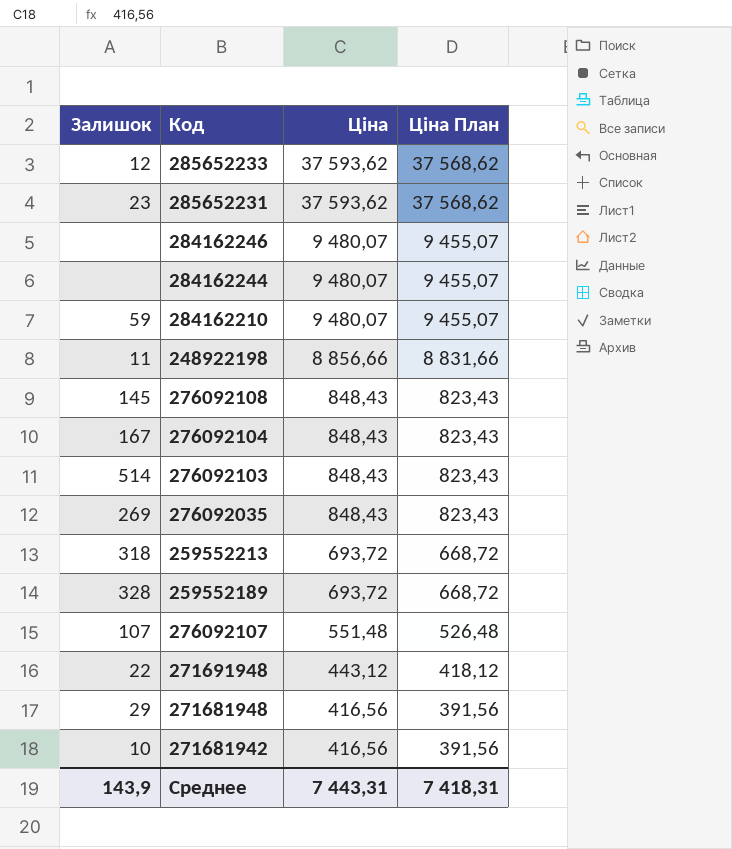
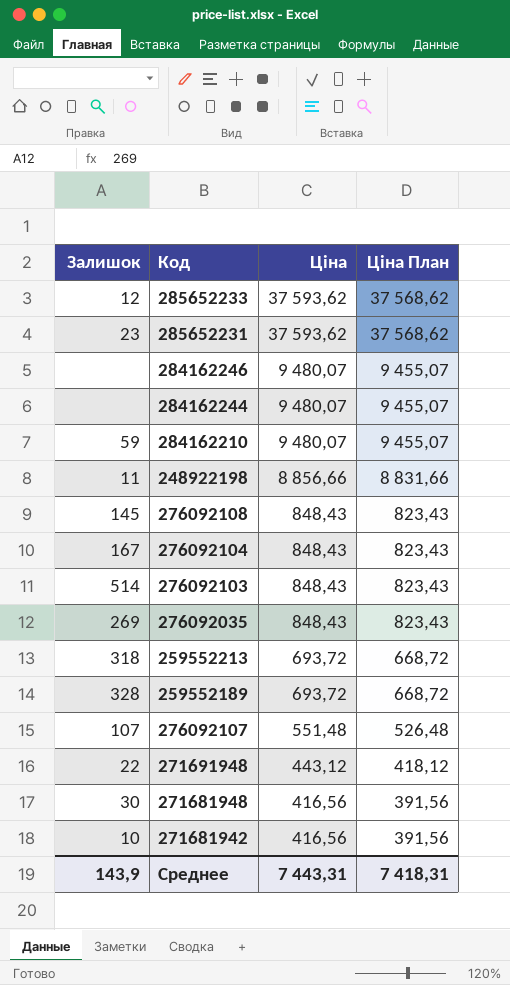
271681948 | Залишок: 29 -> 30

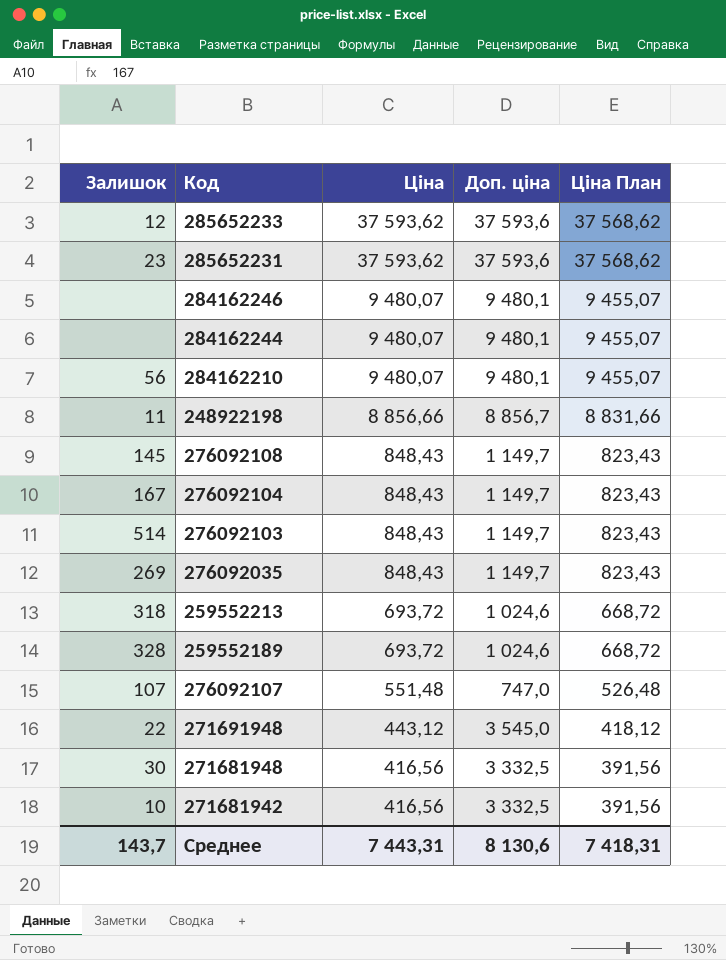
column Доп. ціна | position: none -> 4
284162210 | Залишок: 59 -> 56
Среднее | Залишок: 143,9 -> 143,7

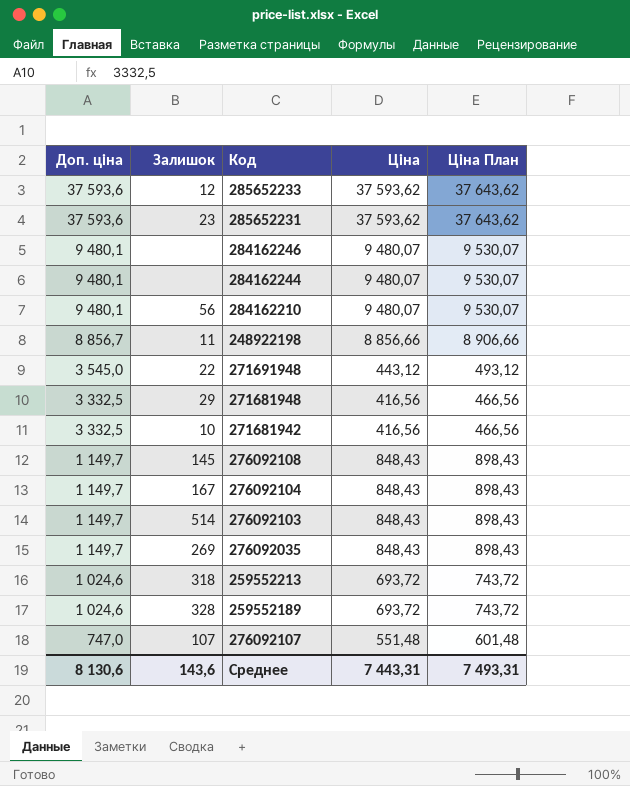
row order: Ціна descending -> Доп. ціна descending
column Доп. ціна | position: 4 -> 1
column Ціна План | formula: [Ціна] - 25 -> [Ціна] + 50
271681948 | Залишок: 30 -> 29
Среднее | Залишок: 143,7 -> 143,6
Среднее | Ціна План: 7 418,31 -> 7 493,31

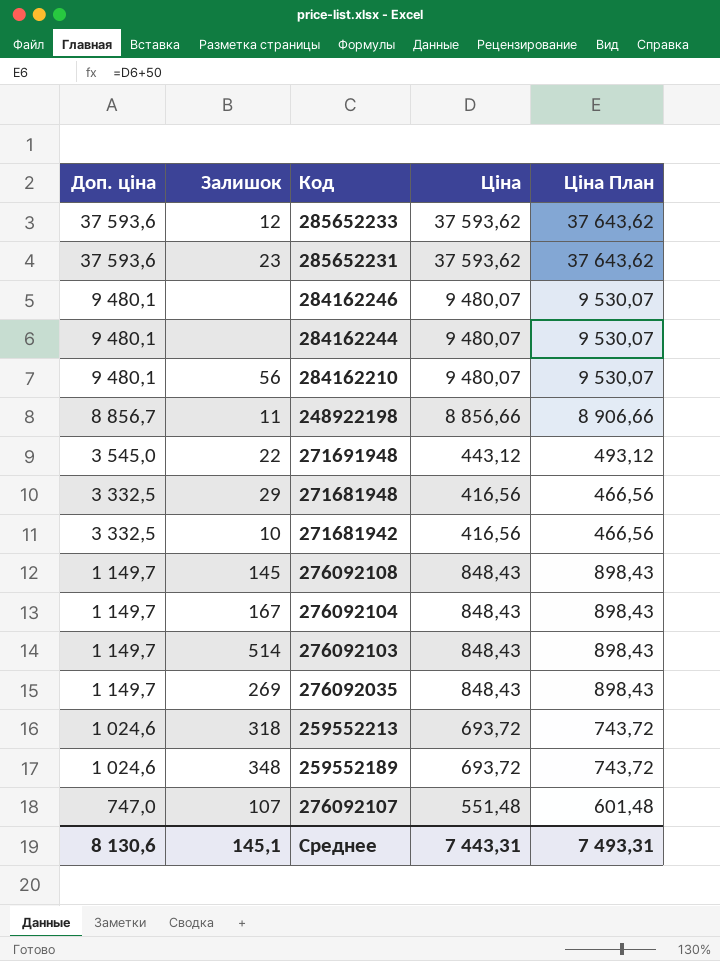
259552189 | Залишок: 328 -> 348
Среднее | Залишок: 143,6 -> 145,1

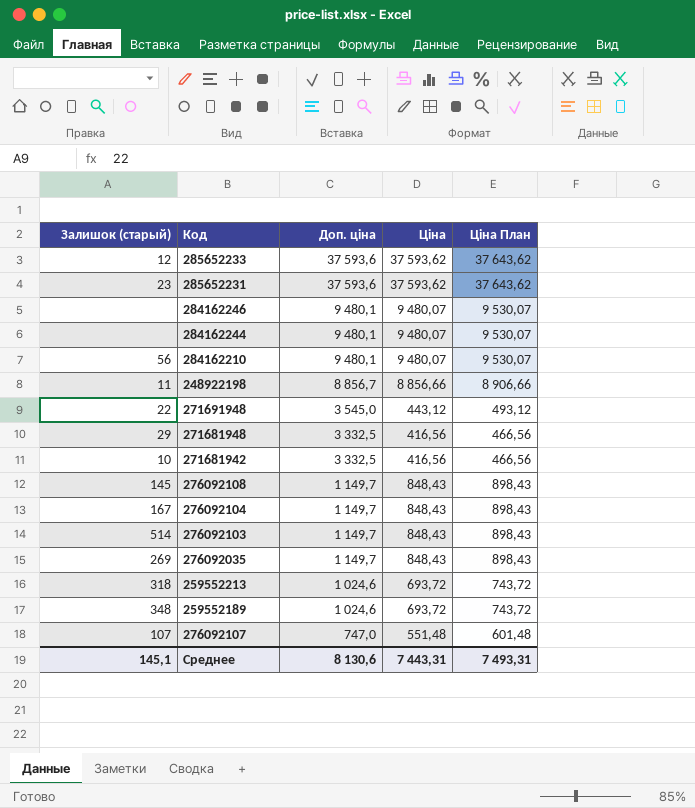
column name: Залишок -> Залишок (старый)
column Доп. ціна | position: 1 -> 3

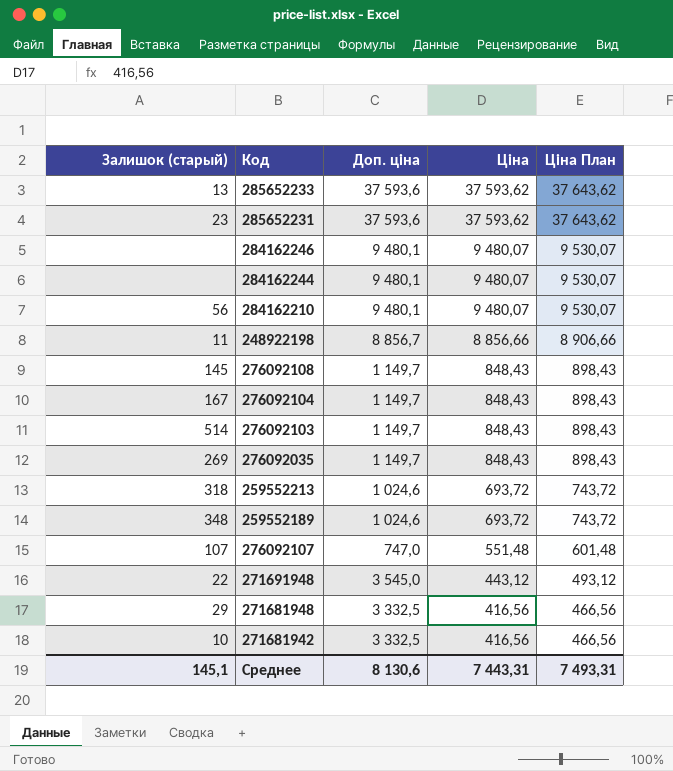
row order: Доп. ціна descending -> Ціна descending
285652233 | Залишок (старый): 12 -> 13

